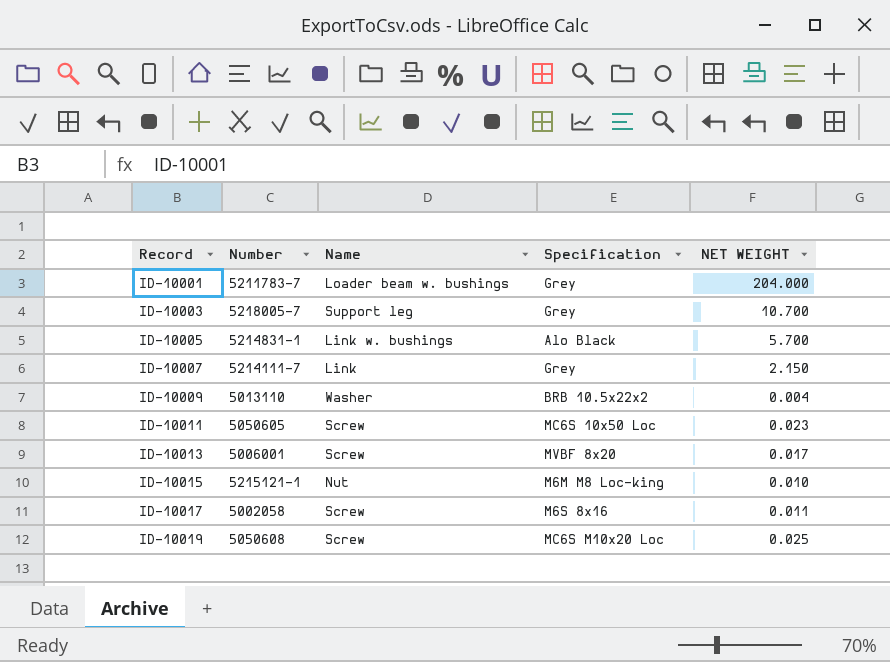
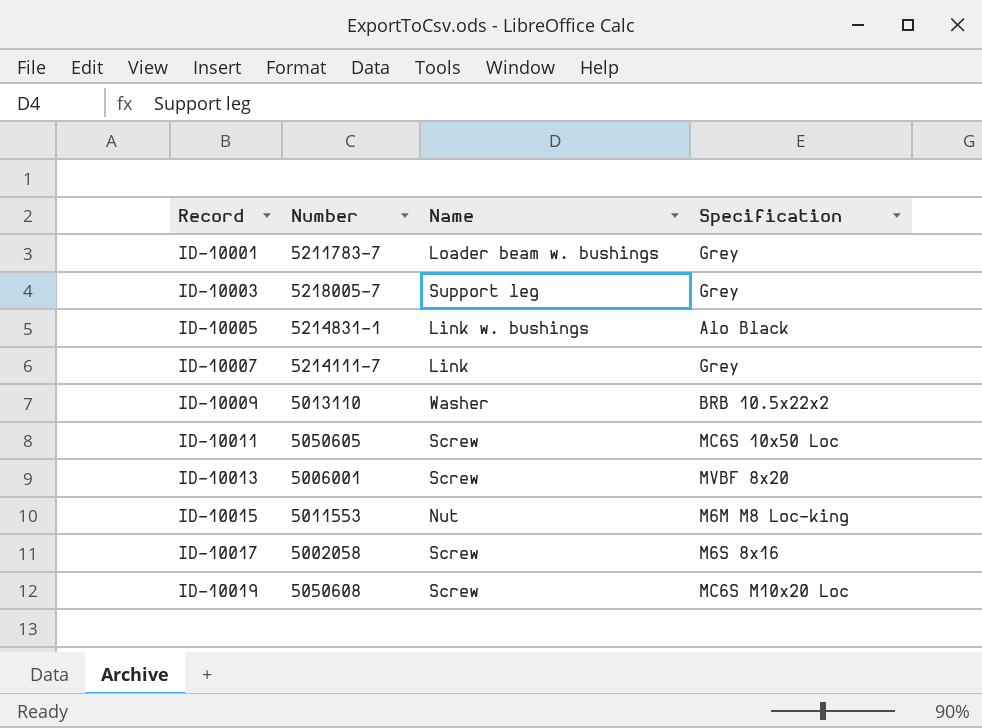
column NET WEIGHT | position: 5 -> none
ID-10015 | Number: 5215121-1 -> 5011553

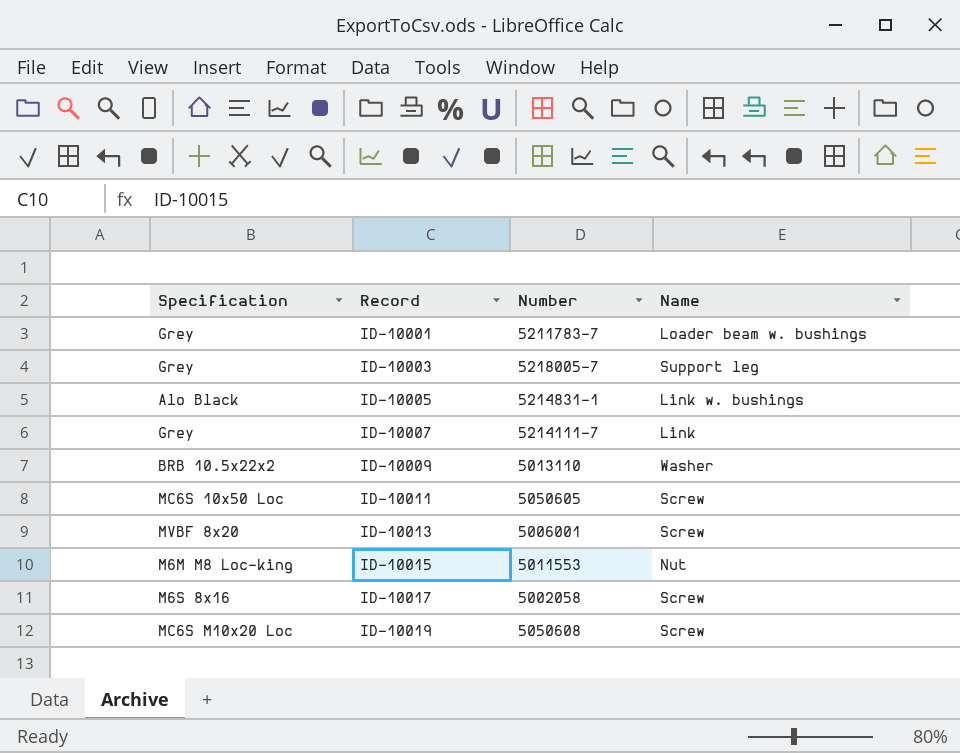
column Specification | position: 4 -> 1

